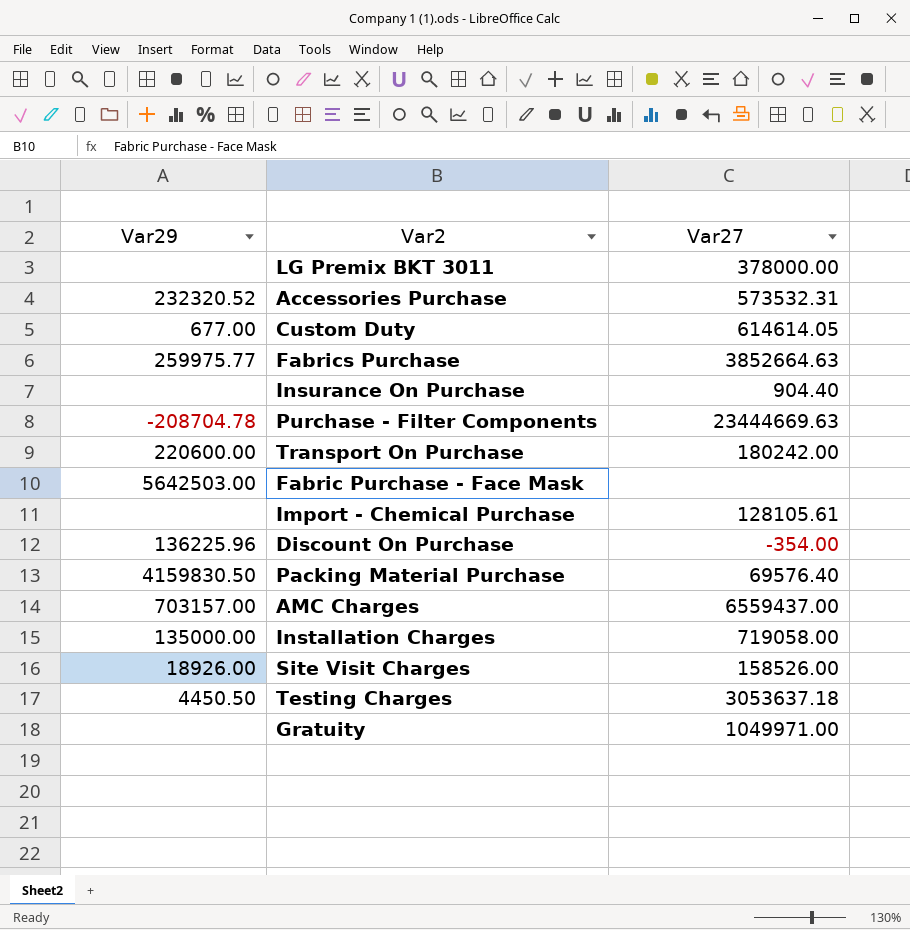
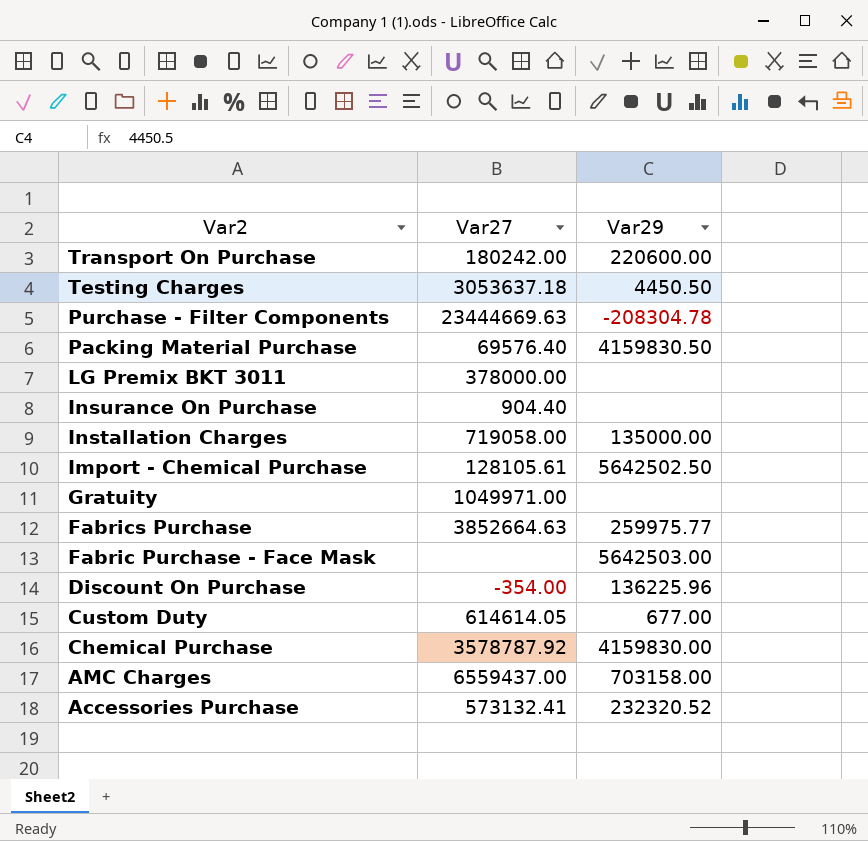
row order: none -> Var2 descending
column Var29 | position: 1 -> 3
row Site Visit Charges: 18926.00 | 158526.00 -> none
Purchase - Filter Components | Var29: -208704.78 -> -208304.78
Import - Chemical Purchase | Var29: none -> 5642502.50
row Chemical Purchase: none -> 3578787.92 | 4159830.00
AMC Charges | Var29: 703157.00 -> 703158.00
Accessories Purchase | Var27: 573532.31 -> 573132.41

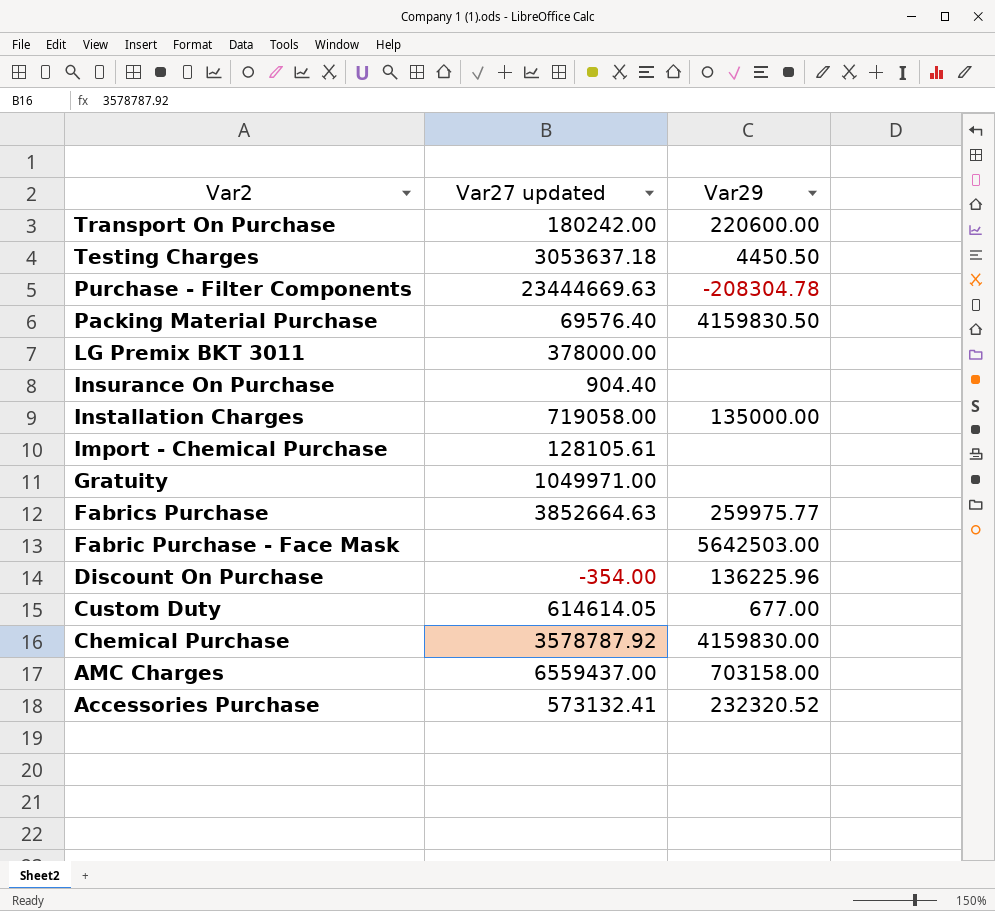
column name: Var27 -> Var27 updated
Import - Chemical Purchase | Var29: 5642502.50 -> none

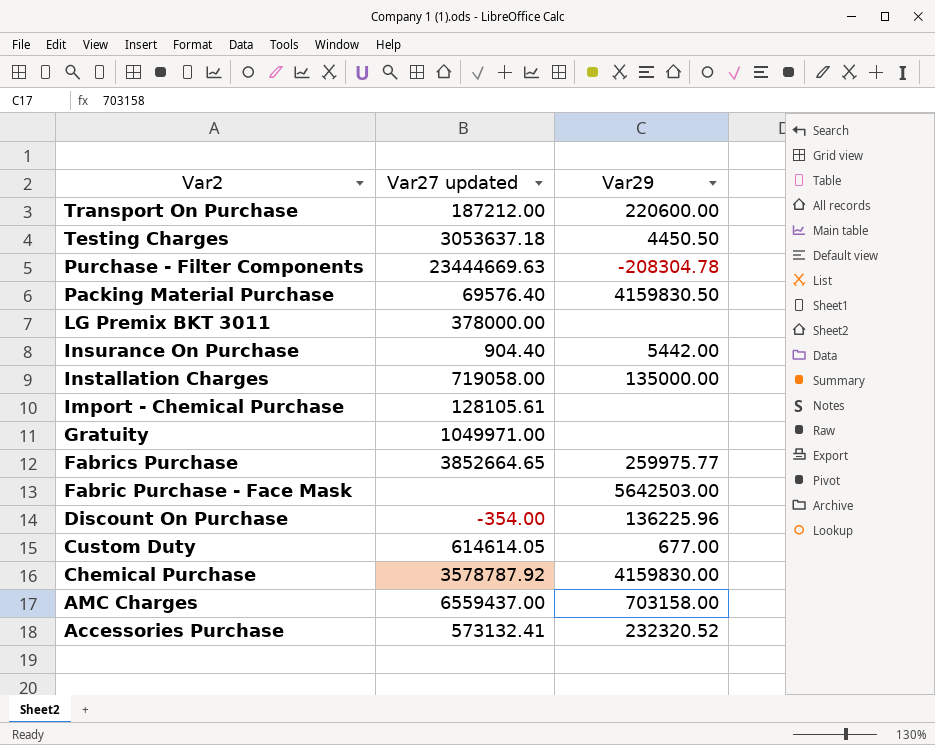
Transport On Purchase | Var27 updated: 180242.00 -> 187212.00
Insurance On Purchase | Var29: none -> 5442.00
Fabrics Purchase | Var27 updated: 3852664.63 -> 3852664.65

